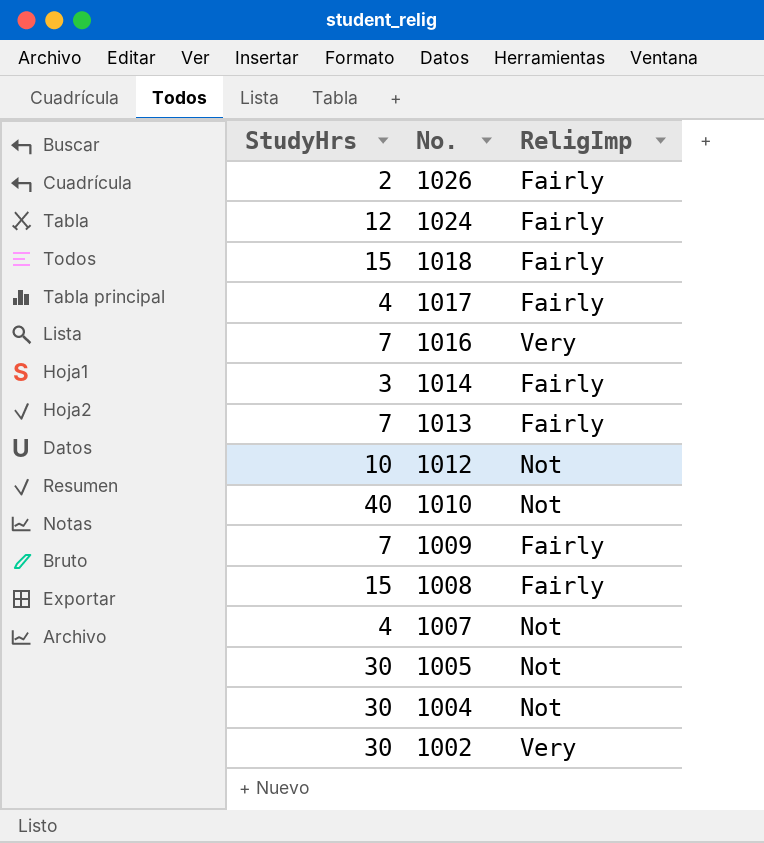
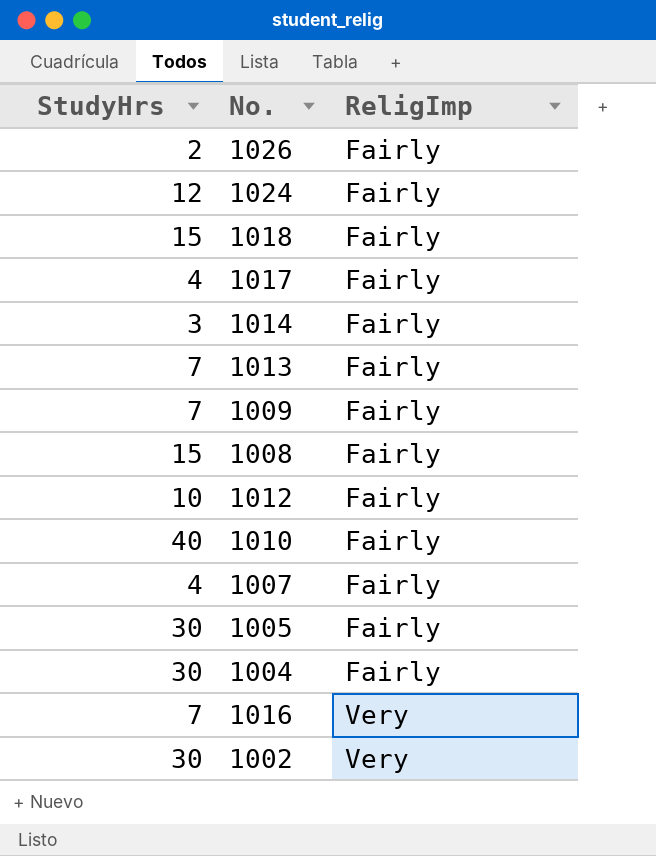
row order: No. descending -> ReligImp ascending
1012 | ReligImp: Not -> Fairly
1010 | ReligImp: Not -> Fairly
1007 | ReligImp: Not -> Fairly
1005 | ReligImp: Not -> Fairly
1004 | ReligImp: Not -> Fairly

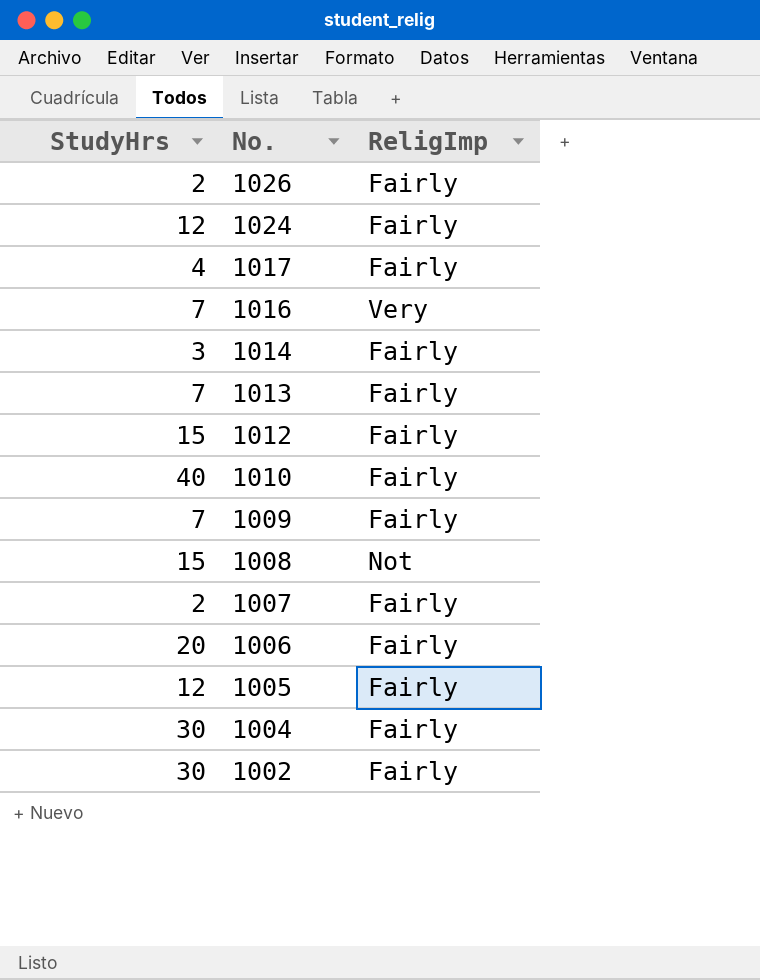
row order: ReligImp ascending -> No. descending
row 1018: 15 | Fairly -> none
1012 | StudyHrs: 10 -> 15
1008 | ReligImp: Fairly -> Not
1007 | StudyHrs: 4 -> 2
row 1006: none -> 20 | Fairly
1005 | StudyHrs: 30 -> 12
1002 | ReligImp: Very -> Fairly

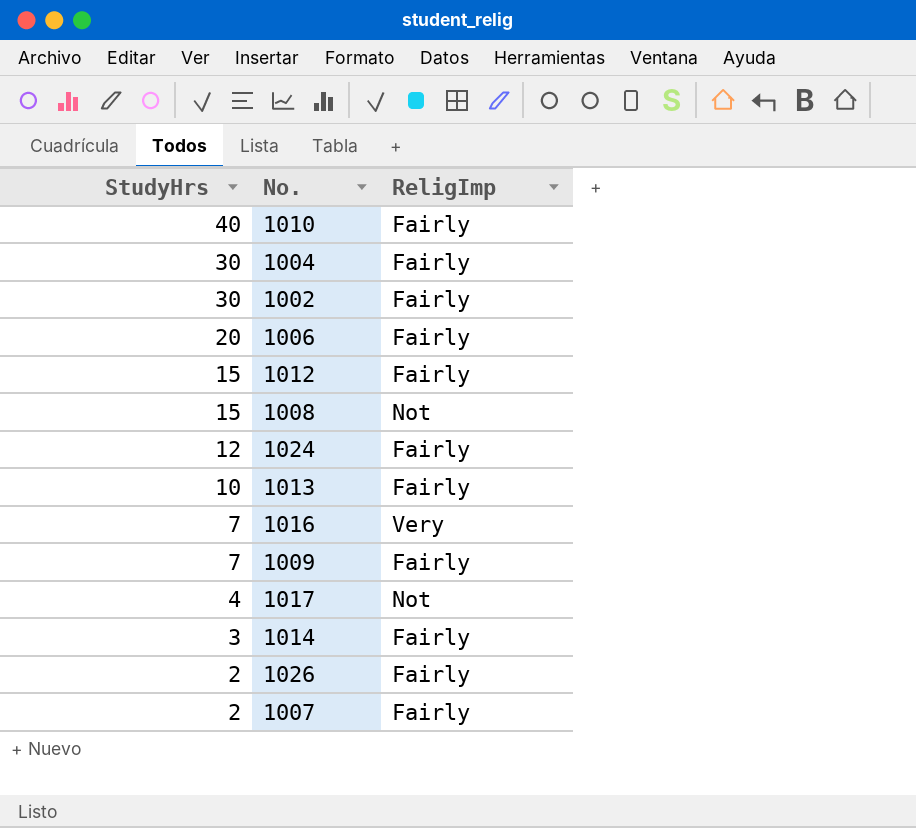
row order: No. descending -> StudyHrs descending
row 1005: 12 | Fairly -> none
1013 | StudyHrs: 7 -> 10
1017 | ReligImp: Fairly -> Not

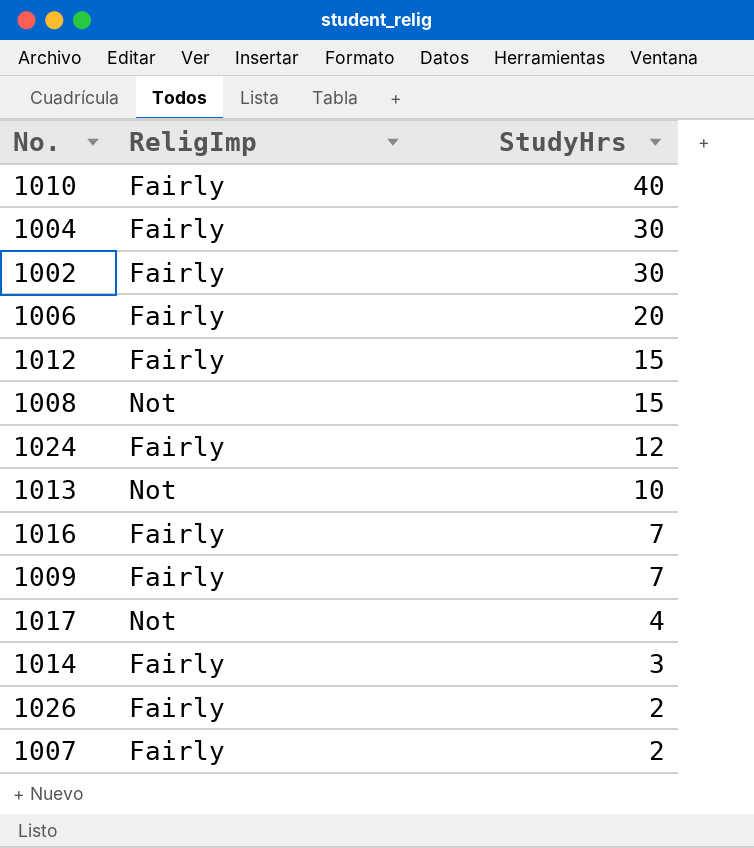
column StudyHrs | position: 1 -> 3
1013 | ReligImp: Fairly -> Not
1016 | ReligImp: Very -> Fairly

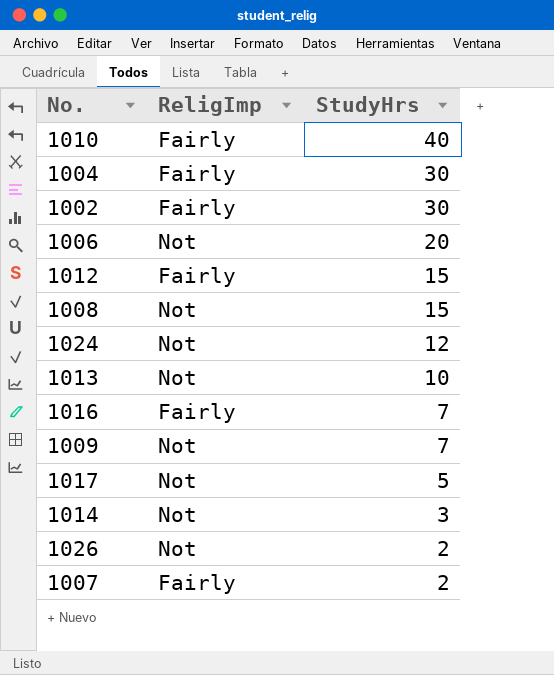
1006 | ReligImp: Fairly -> Not
1024 | ReligImp: Fairly -> Not
1009 | ReligImp: Fairly -> Not
1017 | StudyHrs: 4 -> 5
1014 | ReligImp: Fairly -> Not
1026 | ReligImp: Fairly -> Not

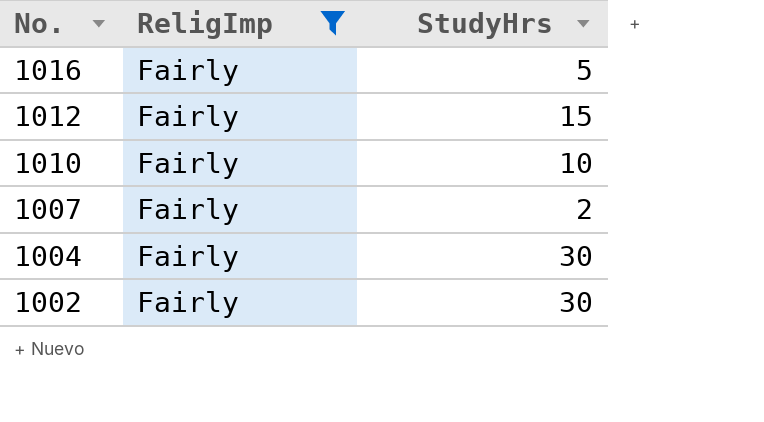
filter: none -> ReligImp = Fairly
row order: StudyHrs descending -> No. descending
1016 | StudyHrs: 7 -> 5
1010 | StudyHrs: 40 -> 10

